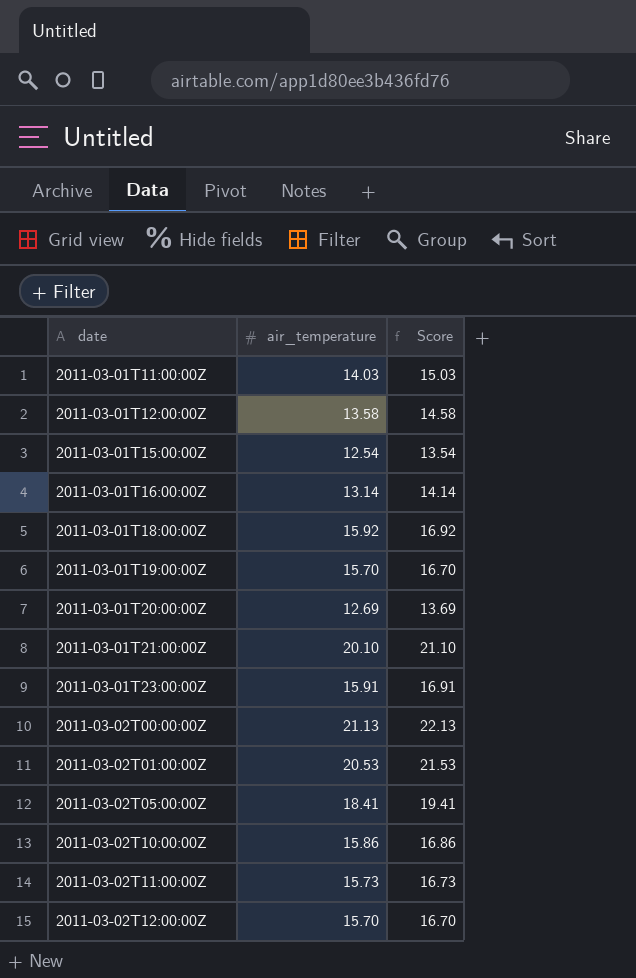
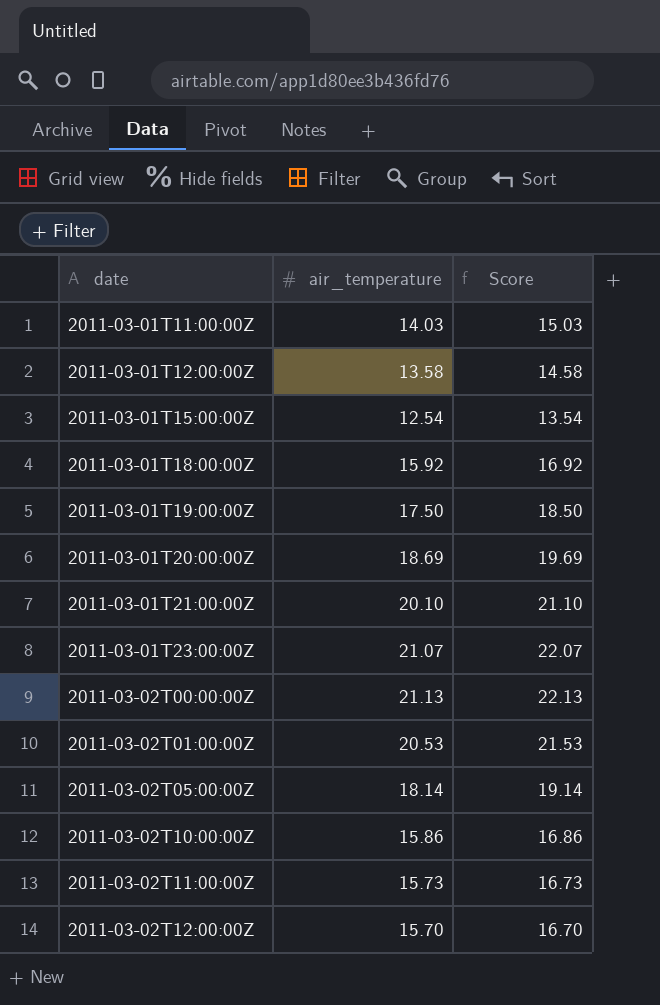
row 2011-03-01T16:00:00Z: 13.14 | 14.14 -> none
2011-03-01T19:00:00Z | air_temperature: 15.70 -> 17.50
2011-03-01T19:00:00Z | Score: 16.70 -> 18.50
2011-03-01T20:00:00Z | air_temperature: 12.69 -> 18.69
2011-03-01T20:00:00Z | Score: 13.69 -> 19.69
2011-03-01T23:00:00Z | air_temperature: 15.91 -> 21.07
2011-03-01T23:00:00Z | Score: 16.91 -> 22.07
2011-03-02T05:00:00Z | air_temperature: 18.41 -> 18.14
2011-03-02T05:00:00Z | Score: 19.41 -> 19.14

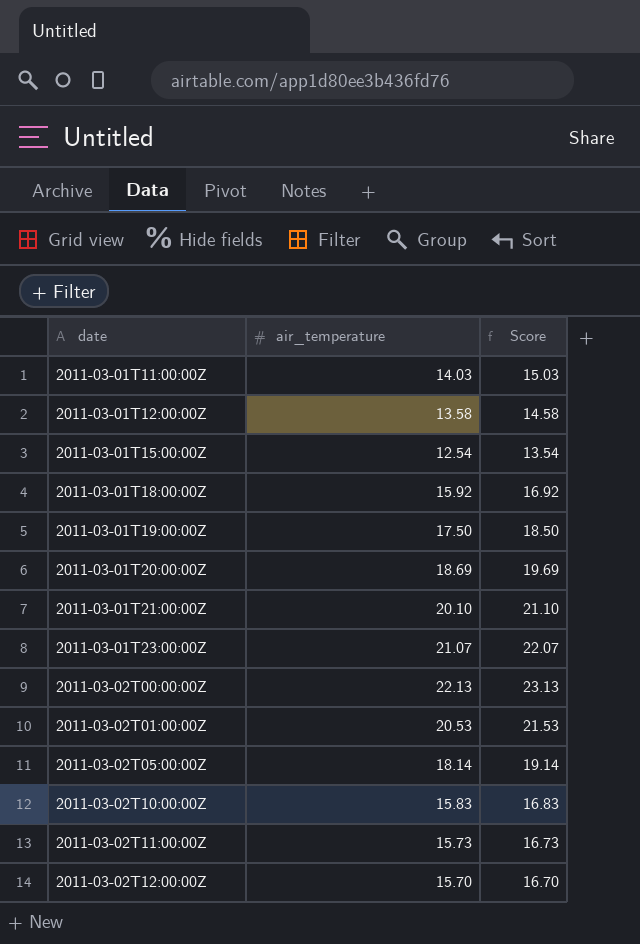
2011-03-02T00:00:00Z | air_temperature: 21.13 -> 22.13
2011-03-02T00:00:00Z | Score: 22.13 -> 23.13
2011-03-02T10:00:00Z | air_temperature: 15.86 -> 15.83
2011-03-02T10:00:00Z | Score: 16.86 -> 16.83

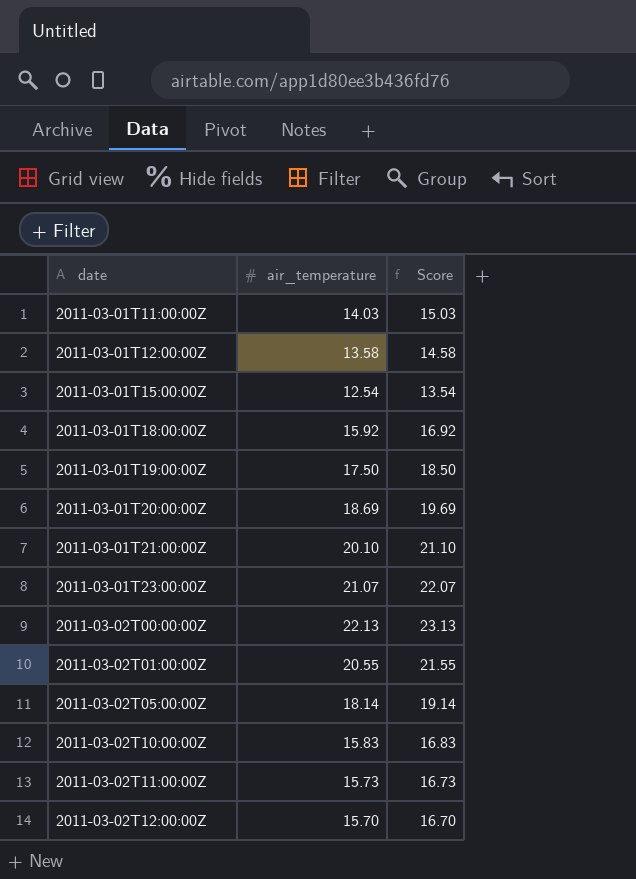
2011-03-02T01:00:00Z | air_temperature: 20.53 -> 20.55
2011-03-02T01:00:00Z | Score: 21.53 -> 21.55

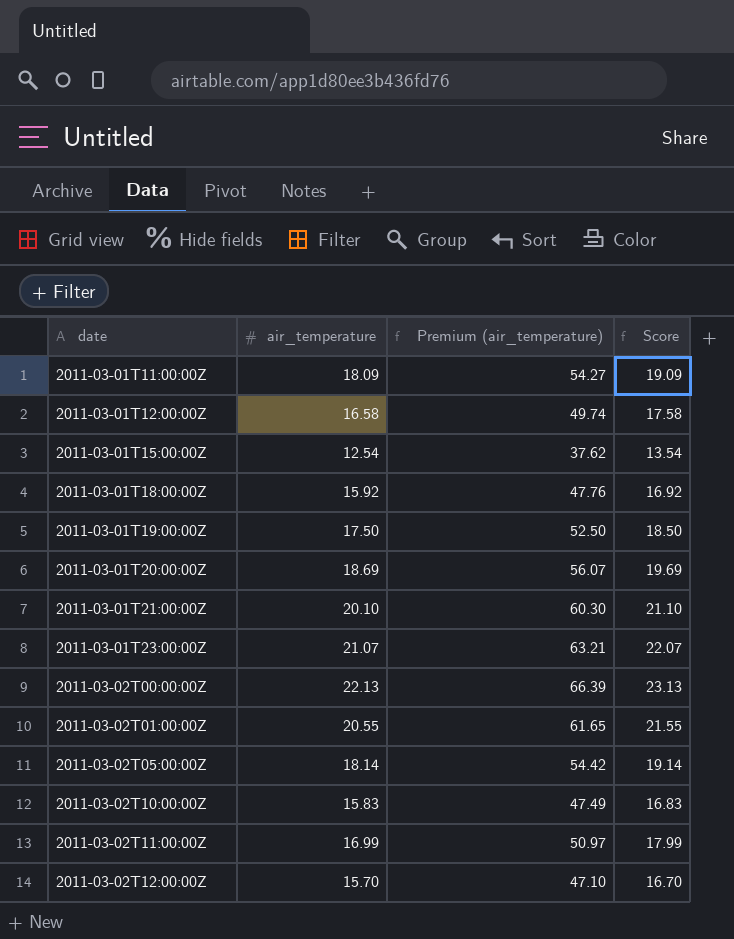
column Premium (air_temperature) | formula: none -> [air_temperature] * 3
2011-03-01T11:00:00Z | air_temperature: 14.03 -> 18.09
2011-03-01T11:00:00Z | Score: 15.03 -> 19.09
2011-03-01T12:00:00Z | air_temperature: 13.58 -> 16.58
2011-03-01T12:00:00Z | Score: 14.58 -> 17.58
2011-03-02T11:00:00Z | air_temperature: 15.73 -> 16.99
2011-03-02T11:00:00Z | Score: 16.73 -> 17.99

